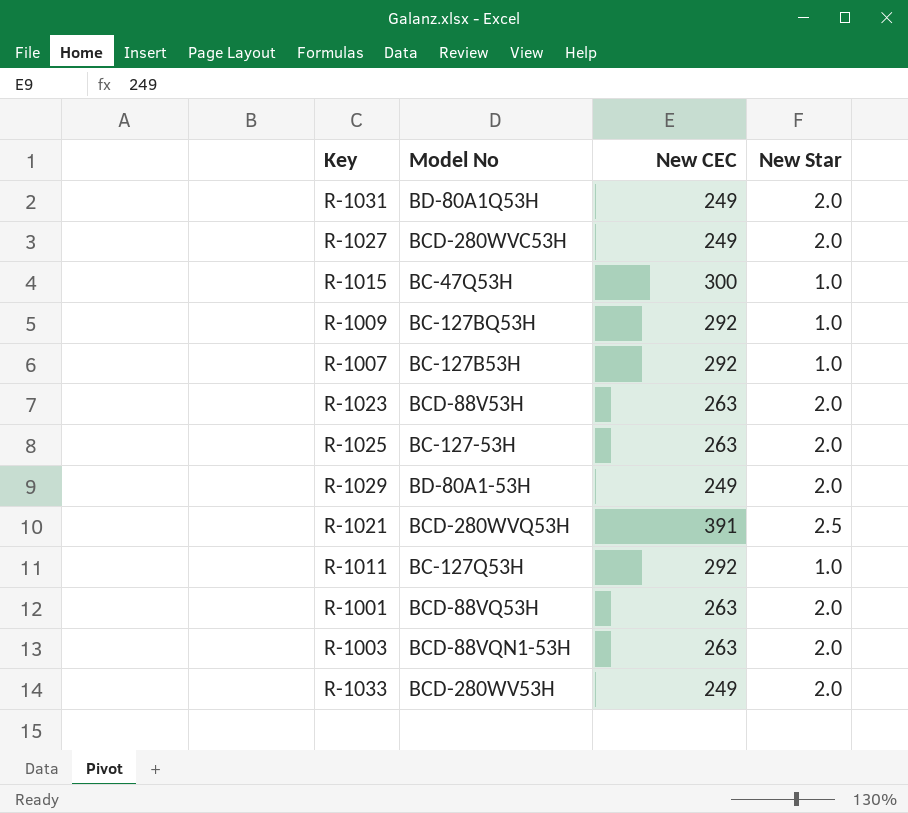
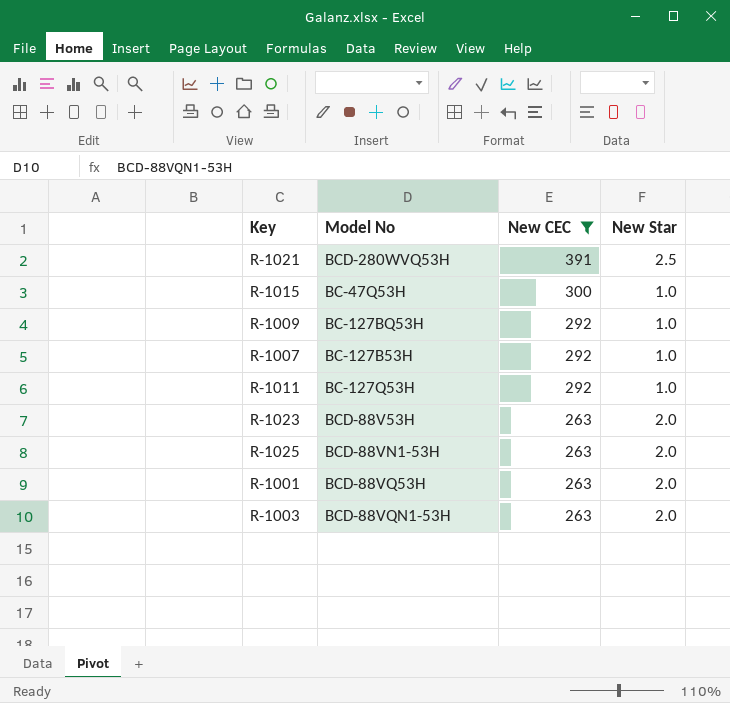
filter: none -> New CEC != 249
row order: none -> New CEC descending
R-1025 | Model No: BC-127-53H -> BCD-88VN1-53H

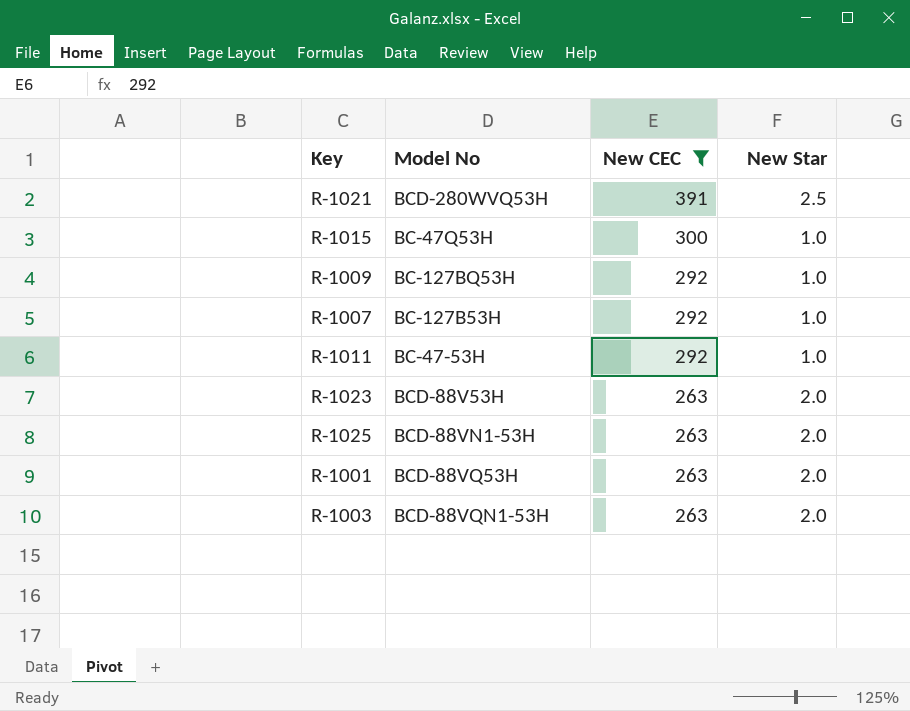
R-1011 | Model No: BC-127Q53H -> BC-47-53H

